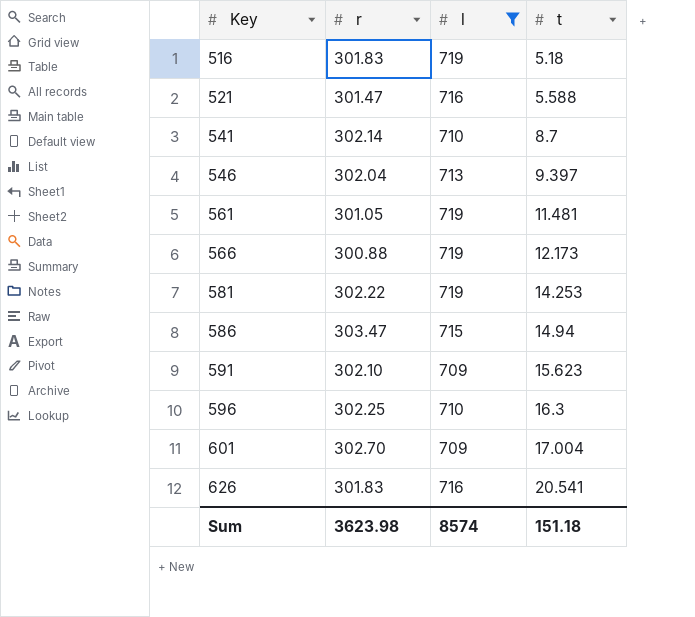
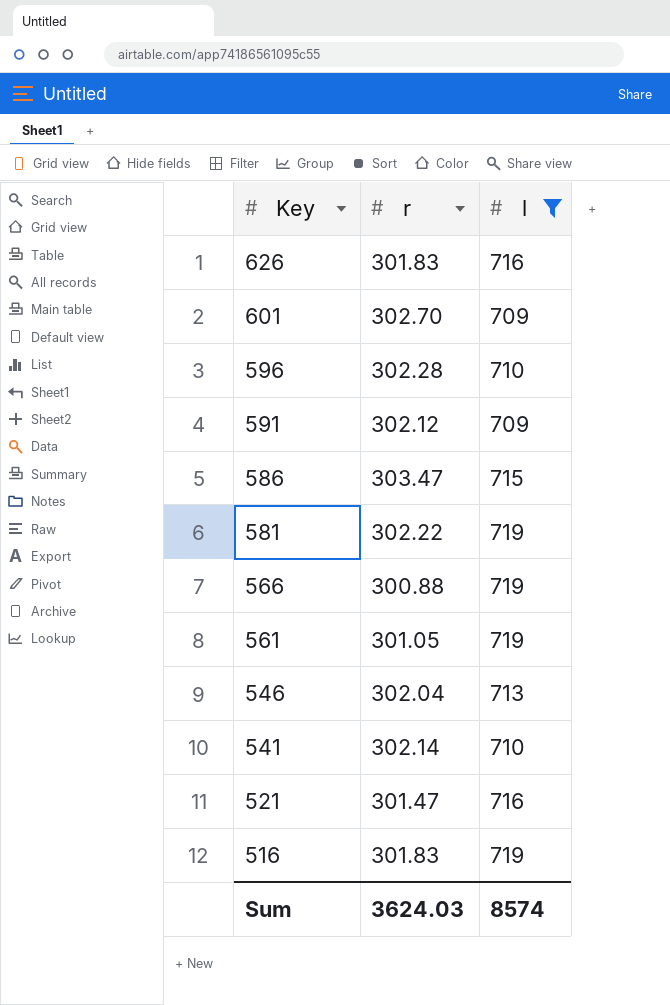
row order: Key ascending -> Key descending
column t | position: 4 -> none
596 | r: 302.25 -> 302.28
591 | r: 302.10 -> 302.12
Sum | r: 3623.98 -> 3624.03

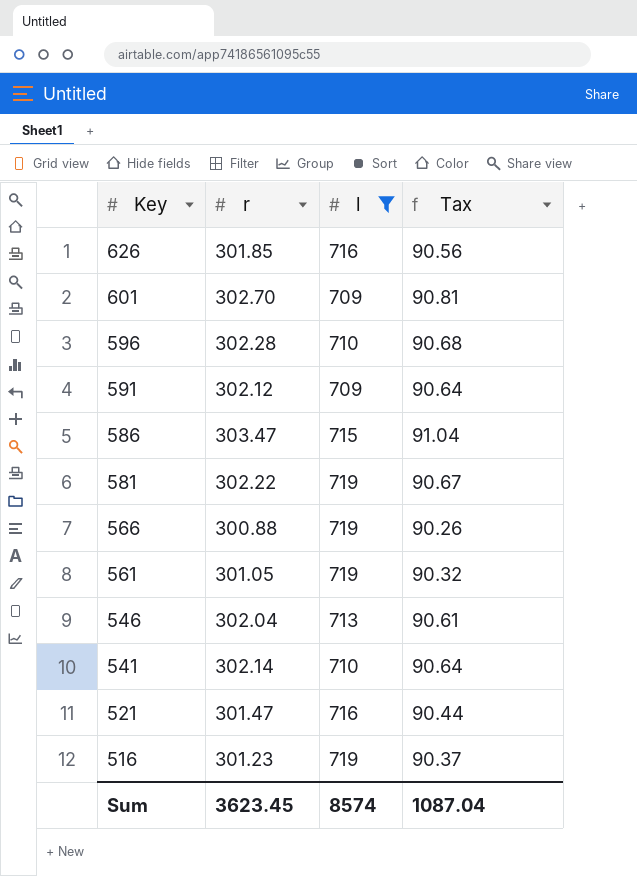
column Tax | formula: none -> [r] * 0.3
626 | r: 301.83 -> 301.85
516 | r: 301.83 -> 301.23
Sum | r: 3624.03 -> 3623.45

